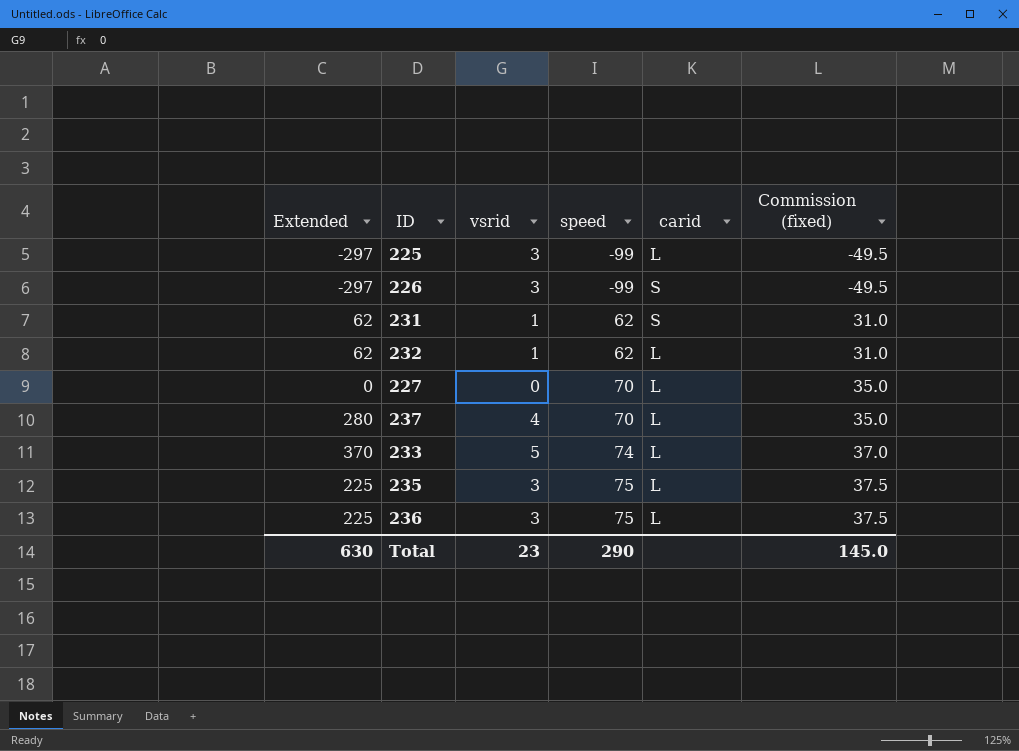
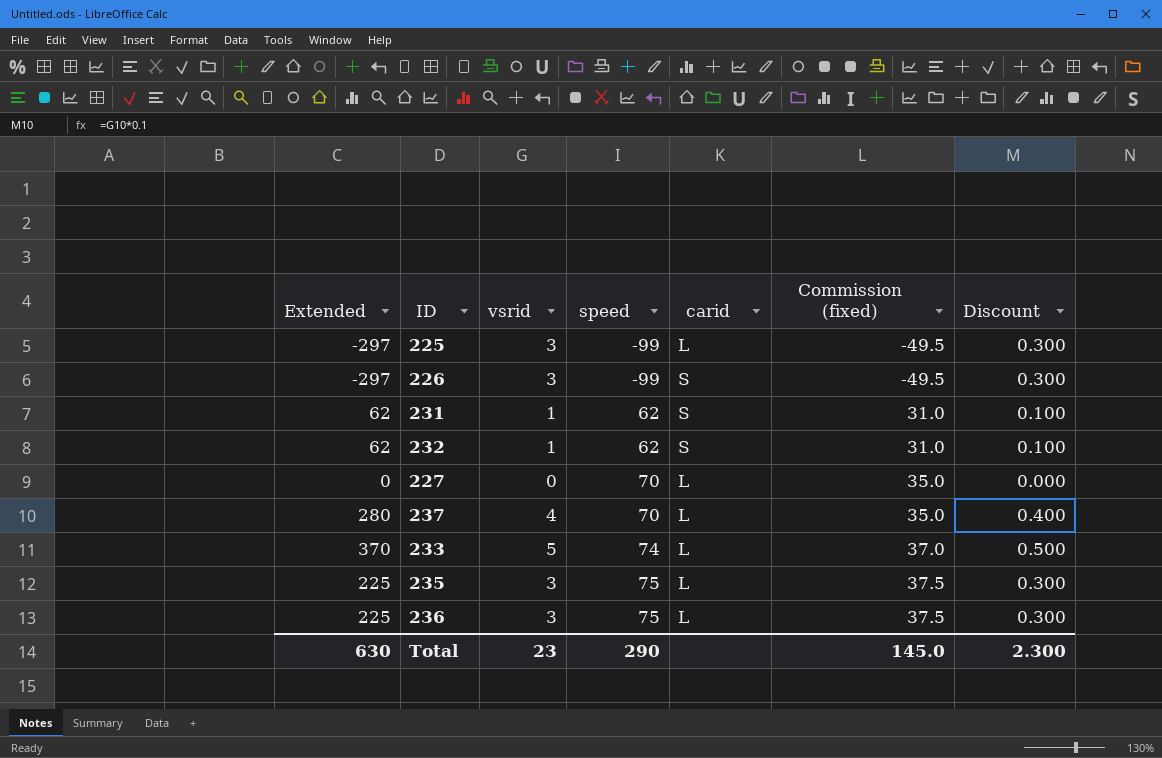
column Discount | formula: none -> [vsrid] * 0.1
232 | carid: L -> S

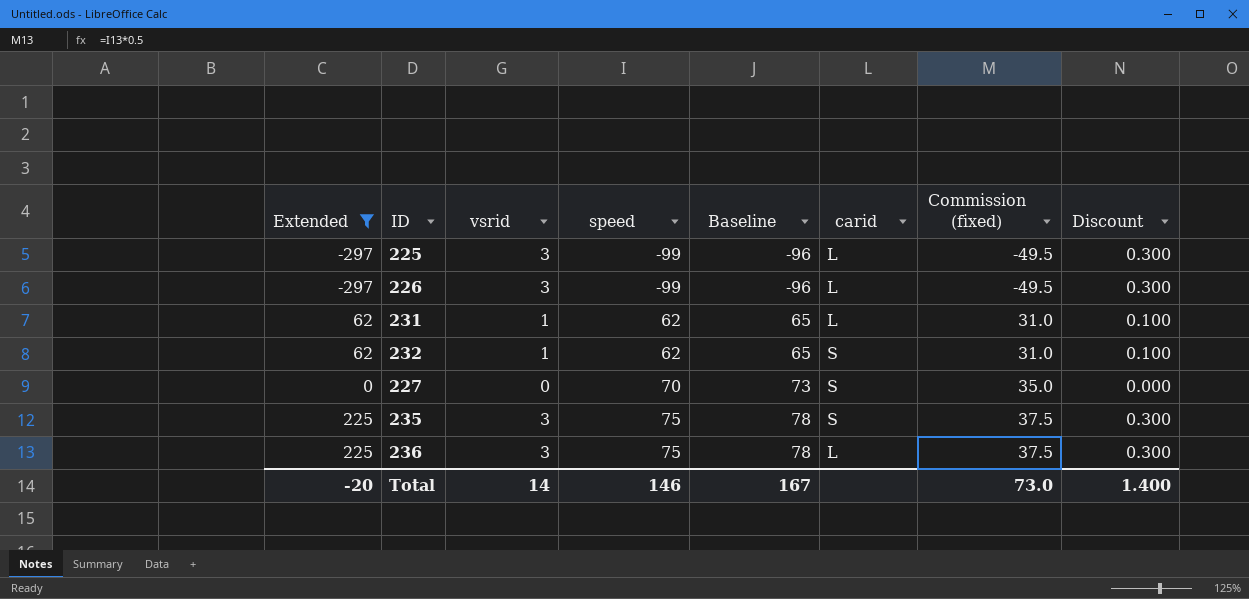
filter: none -> Extended <= 225
column Baseline | formula: none -> [speed] + 3
226 | carid: S -> L
231 | carid: S -> L
227 | carid: L -> S
235 | carid: L -> S
Total | Extended: 630 -> -20
Total | vsrid: 23 -> 14
Total | speed: 290 -> 146
Total | Commission (fixed): 145.0 -> 73.0
Total | Discount: 2.300 -> 1.400

